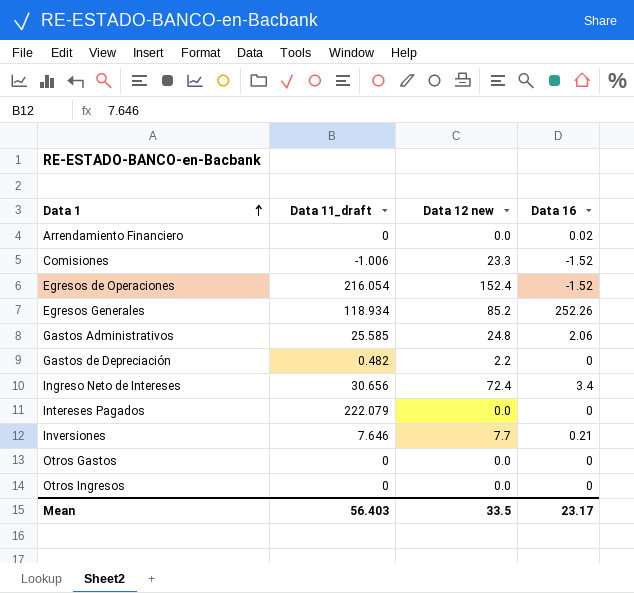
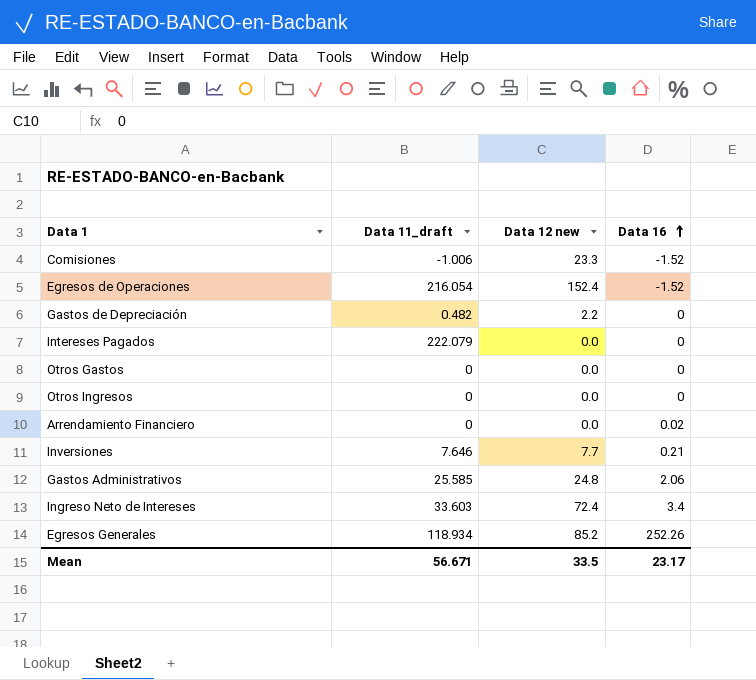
row order: Data 1 ascending -> Data 16 ascending
Ingreso Neto de Intereses | Data 11_draft: 30.656 -> 33.603
Mean | Data 11_draft: 56.403 -> 56.671

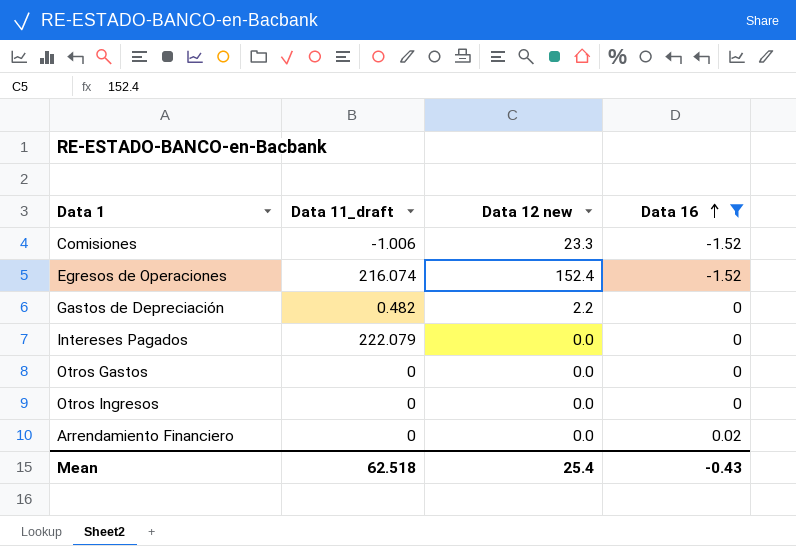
filter: none -> Data 16 <= 0.02
Egresos de Operaciones | Data 11_draft: 216.054 -> 216.074
Mean | Data 11_draft: 56.671 -> 62.518
Mean | Data 12 new: 33.5 -> 25.4
Mean | Data 16: 23.17 -> -0.43

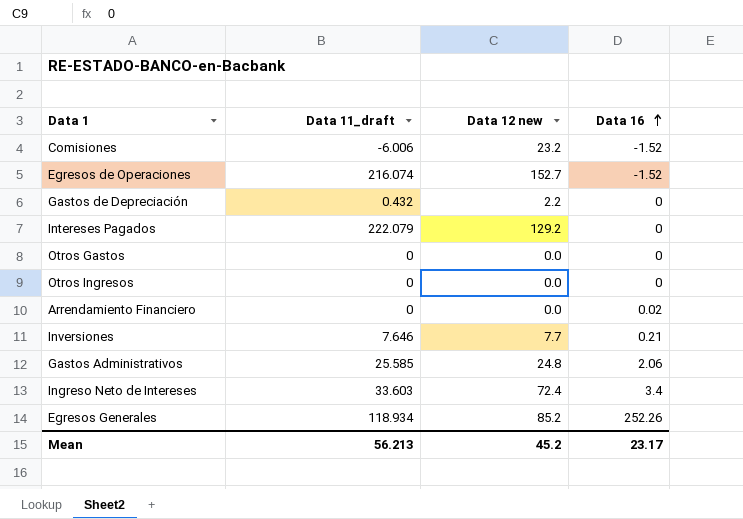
filter: Data 16 <= 0.02 -> none
Comisiones | Data 11_draft: -1.006 -> -6.006
Comisiones | Data 12 new: 23.3 -> 23.2
Egresos de Operaciones | Data 12 new: 152.4 -> 152.7
Gastos de Depreciación | Data 11_draft: 0.482 -> 0.432
Intereses Pagados | Data 12 new: 0.0 -> 129.2
Mean | Data 11_draft: 62.518 -> 56.213
Mean | Data 12 new: 25.4 -> 45.2
Mean | Data 16: -0.43 -> 23.17

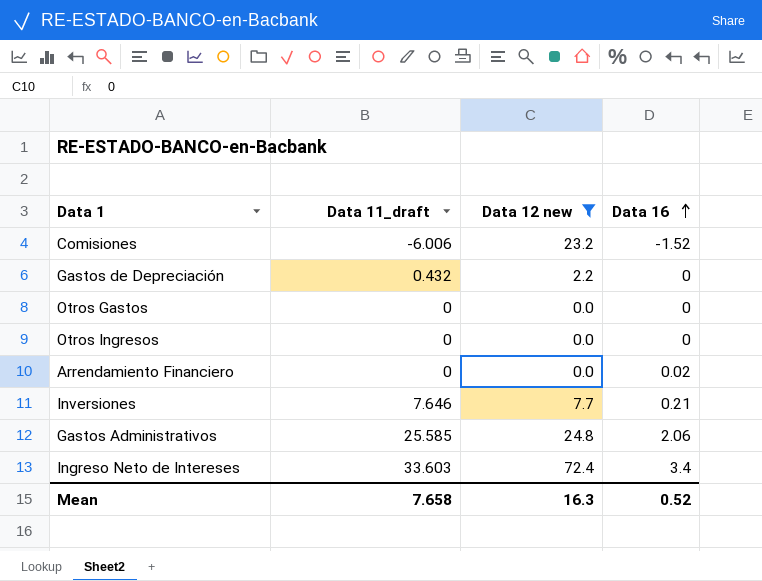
filter: none -> Data 12 new <= 72.4
Mean | Data 11_draft: 56.213 -> 7.658
Mean | Data 12 new: 45.2 -> 16.3
Mean | Data 16: 23.17 -> 0.52

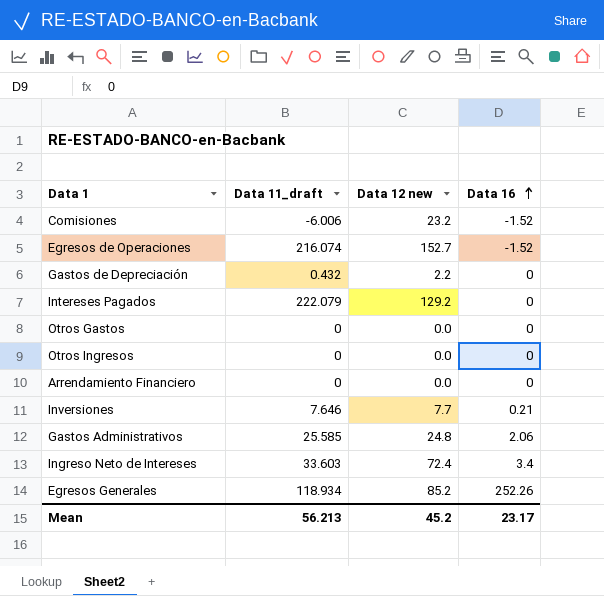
filter: Data 12 new <= 72.4 -> none
Arrendamiento Financiero | Data 16: 0.02 -> 0
Mean | Data 11_draft: 7.658 -> 56.213
Mean | Data 12 new: 16.3 -> 45.2
Mean | Data 16: 0.52 -> 23.17

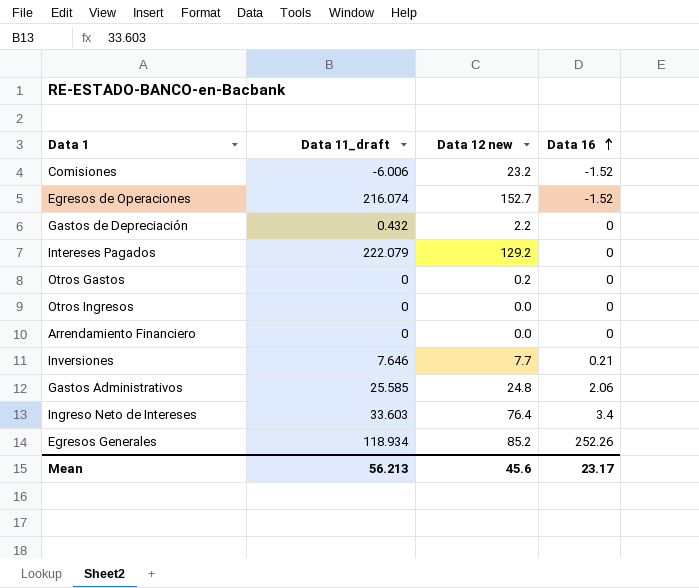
Otros Gastos | Data 12 new: 0.0 -> 0.2
Ingreso Neto de Intereses | Data 12 new: 72.4 -> 76.4
Mean | Data 12 new: 45.2 -> 45.6

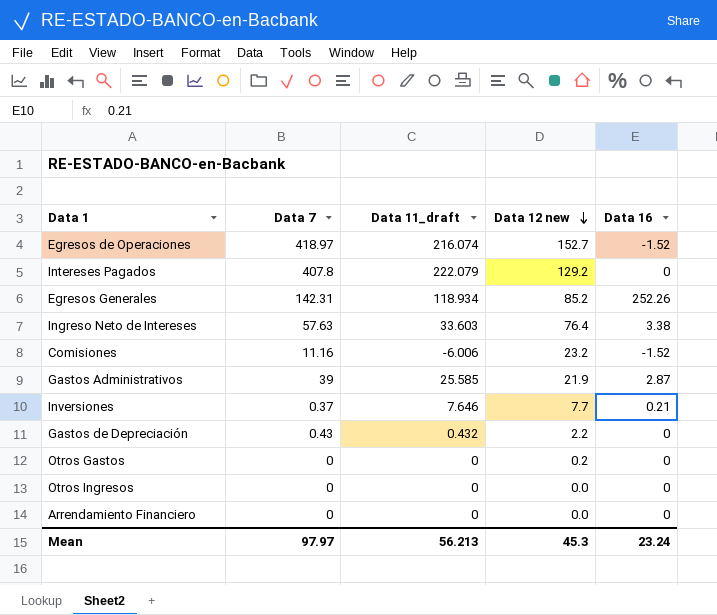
row order: Data 16 ascending -> Data 12 new descending
column Data 7 | position: none -> 2
Ingreso Neto de Intereses | Data 16: 3.4 -> 3.38
Gastos Administrativos | Data 12 new: 24.8 -> 21.9
Gastos Administrativos | Data 16: 2.06 -> 2.87
Mean | Data 12 new: 45.6 -> 45.3
Mean | Data 16: 23.17 -> 23.24

